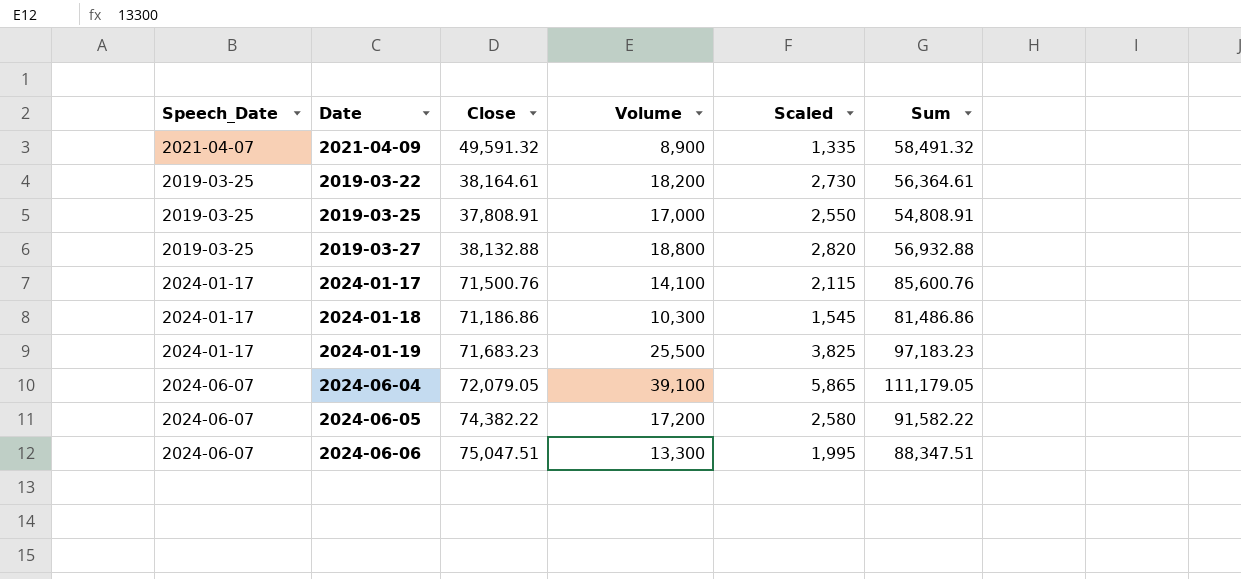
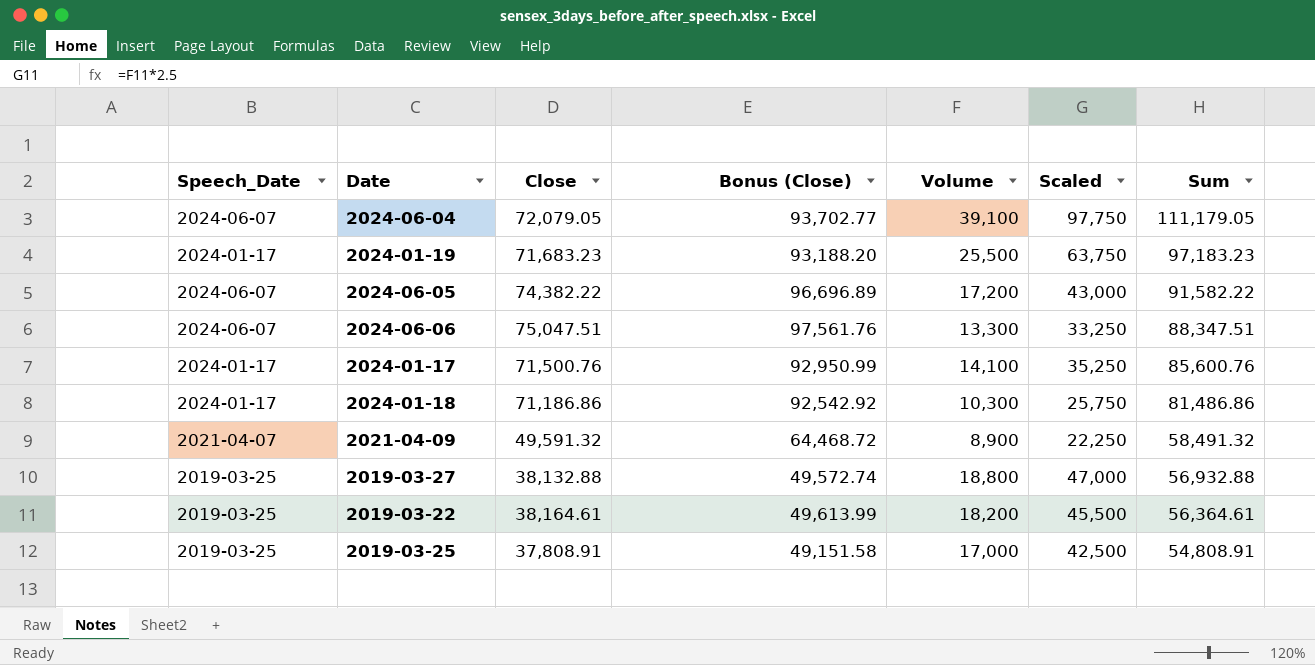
row order: none -> Sum descending
column Bonus (Close) | formula: none -> [Close] * 1.3
column Scaled | formula: [Volume] * 0.15 -> [Volume] * 2.5

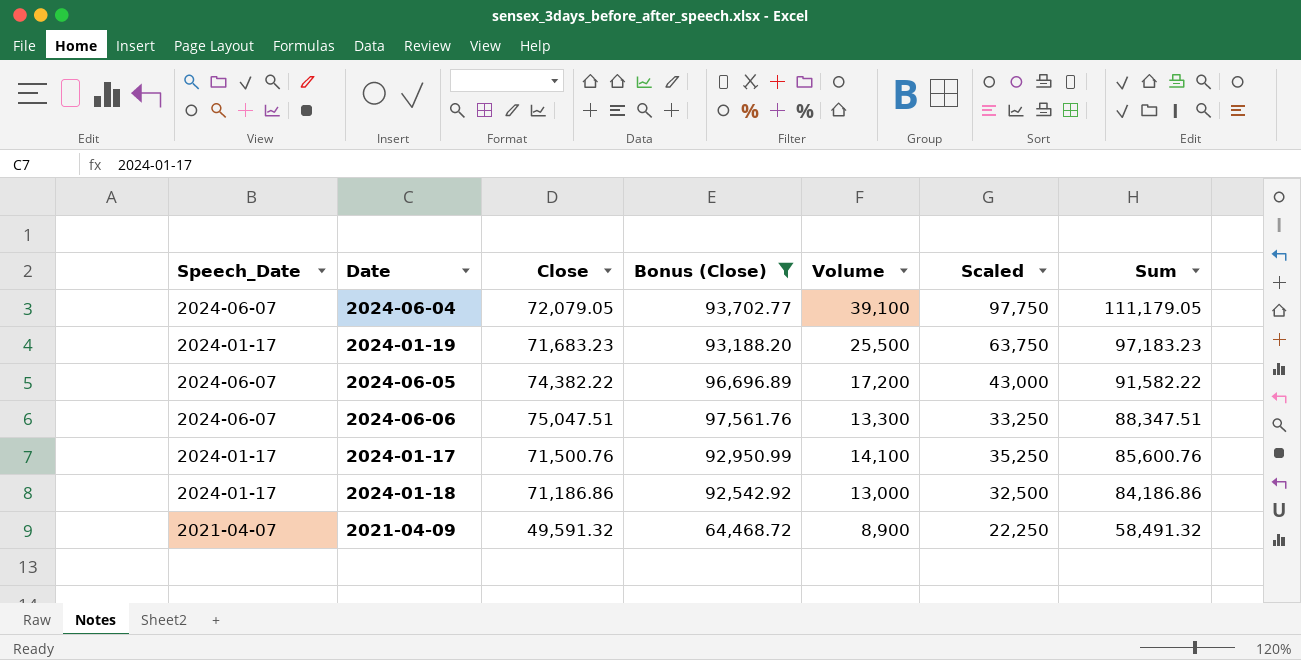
filter: none -> Bonus (Close) >= 64,468.72
2024-01-18 | Volume: 10,300 -> 13,000
2024-01-18 | Scaled: 25,750 -> 32,500
2024-01-18 | Sum: 81,486.86 -> 84,186.86

